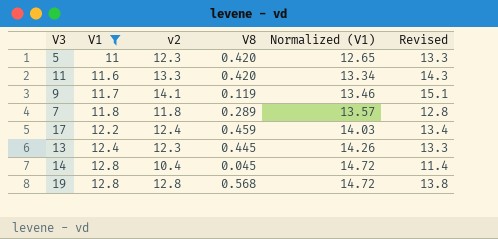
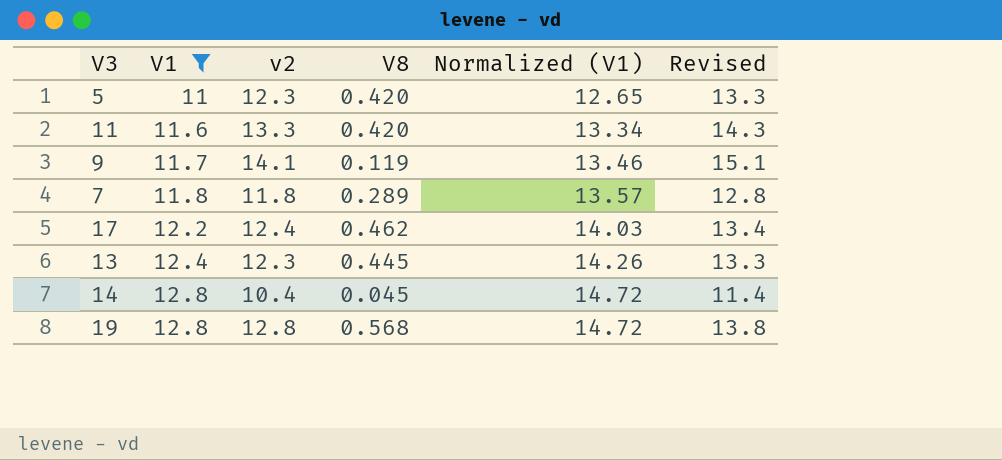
17 | V8: 0.459 -> 0.462

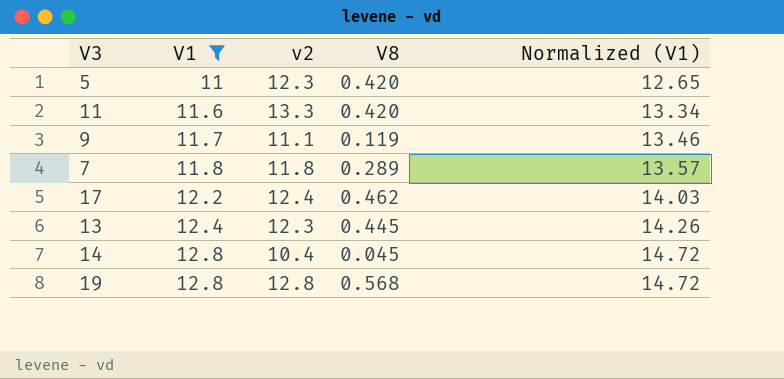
column Revised | formula: [v2] + 1 -> none
9 | v2: 14.1 -> 11.1

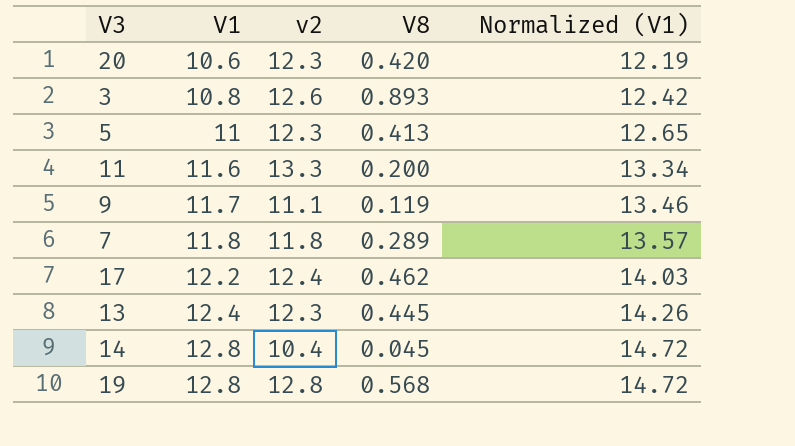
filter: V1 >= 11 -> none
5 | V8: 0.420 -> 0.413
11 | V8: 0.420 -> 0.200

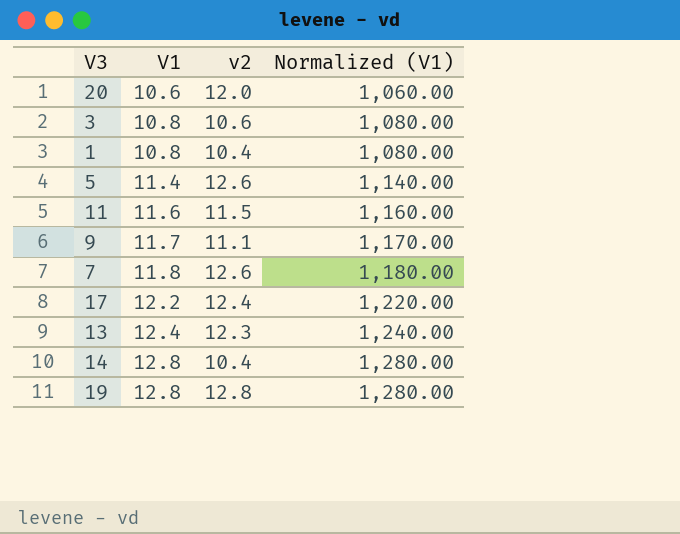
column V8 | position: 4 -> none
column Normalized (V1) | formula: [V1] * 1.15 -> [V1] * 100
20 | v2: 12.3 -> 12.0
3 | v2: 12.6 -> 10.6
row 1: none -> 10.8 | 10.4 | 1,080.00
5 | V1: 11 -> 11.4
5 | v2: 12.3 -> 12.6
11 | v2: 13.3 -> 11.5
7 | v2: 11.8 -> 12.6

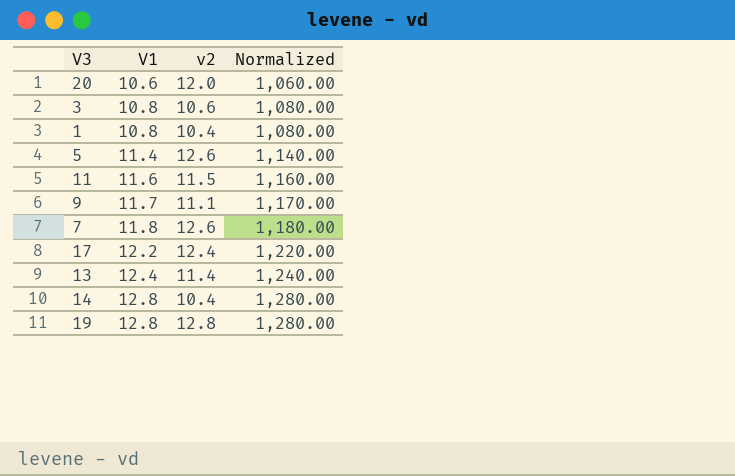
column name: Normalized (V1) -> Normalized
13 | v2: 12.3 -> 11.4

